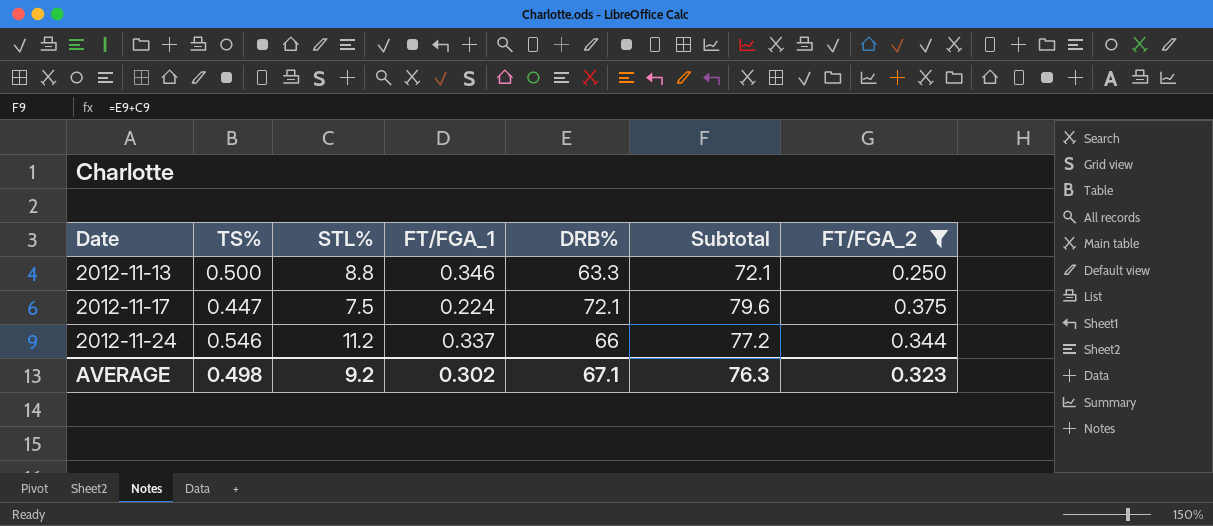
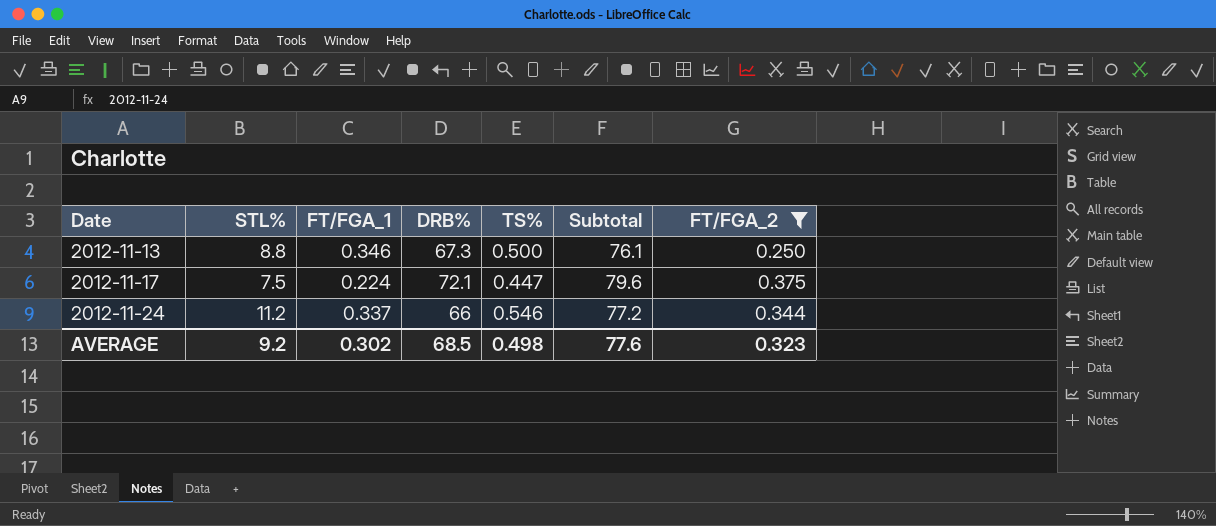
column TS% | position: 2 -> 5
2012-11-13 | DRB%: 63.3 -> 67.3
2012-11-13 | Subtotal: 72.1 -> 76.1
AVERAGE | DRB%: 67.1 -> 68.5
AVERAGE | Subtotal: 76.3 -> 77.6

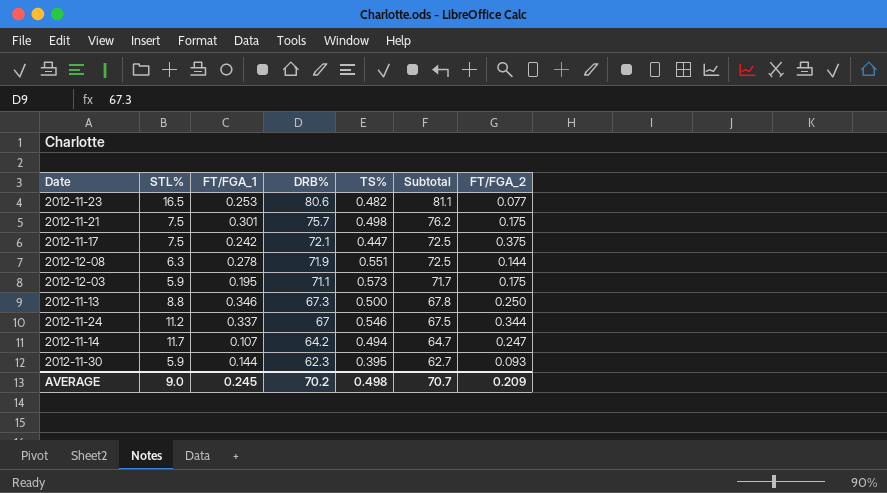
filter: FT/FGA_2 >= 0.250 -> none
row order: Date ascending -> DRB% descending
column Subtotal | formula: [STL%] + [DRB%] -> [DRB%] + [TS%]
2012-11-17 | FT/FGA_1: 0.224 -> 0.242
2012-11-24 | DRB%: 66 -> 67
AVERAGE | STL%: 9.2 -> 9.0
AVERAGE | FT/FGA_1: 0.302 -> 0.245
AVERAGE | DRB%: 68.5 -> 70.2
AVERAGE | Subtotal: 77.6 -> 70.7
AVERAGE | FT/FGA_2: 0.323 -> 0.209

